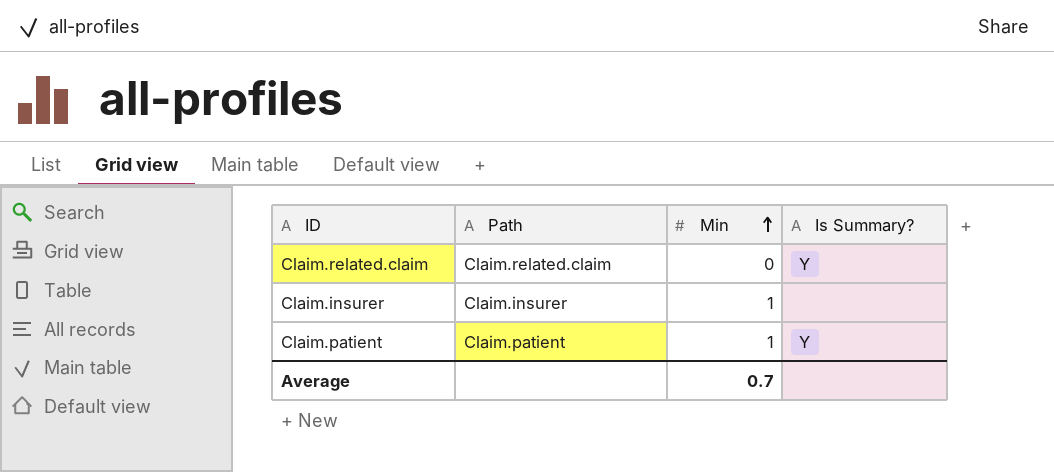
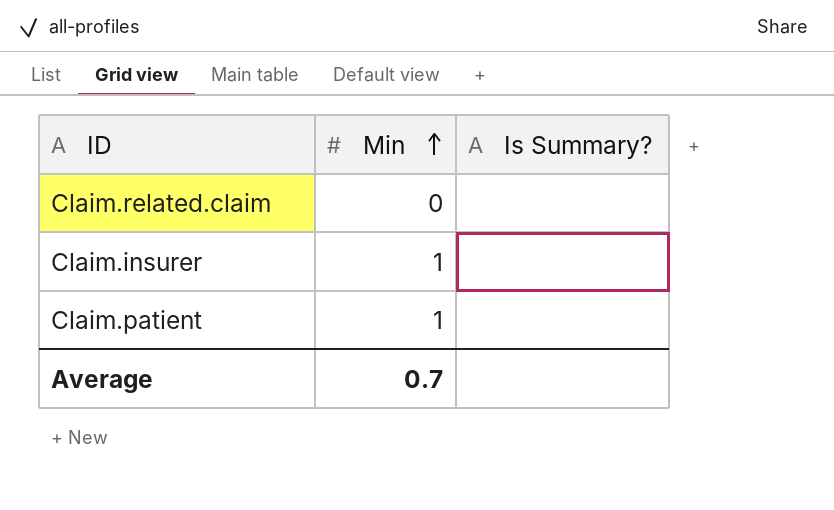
column Path | position: 2 -> none
Claim.related.claim | Is Summary?: Y -> none
Claim.patient | Is Summary?: Y -> none

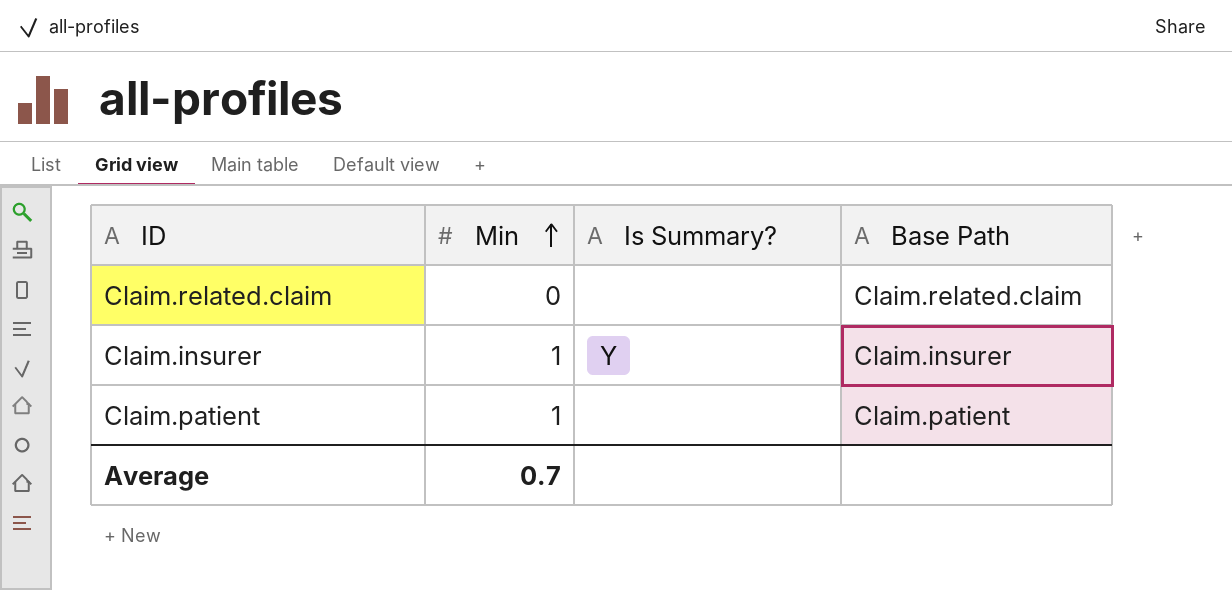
column Base Path | position: none -> 4
Claim.insurer | Is Summary?: none -> Y

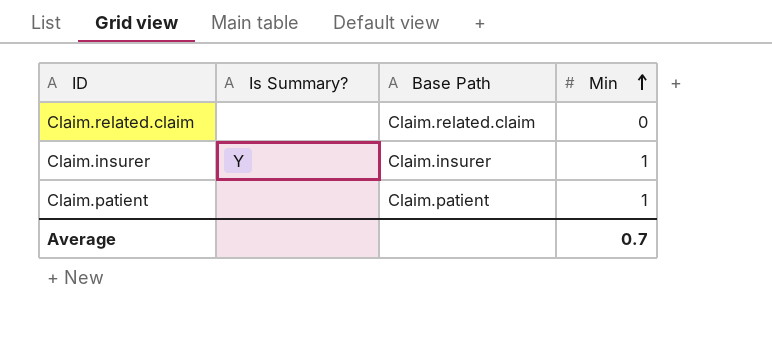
column Min | position: 2 -> 4

